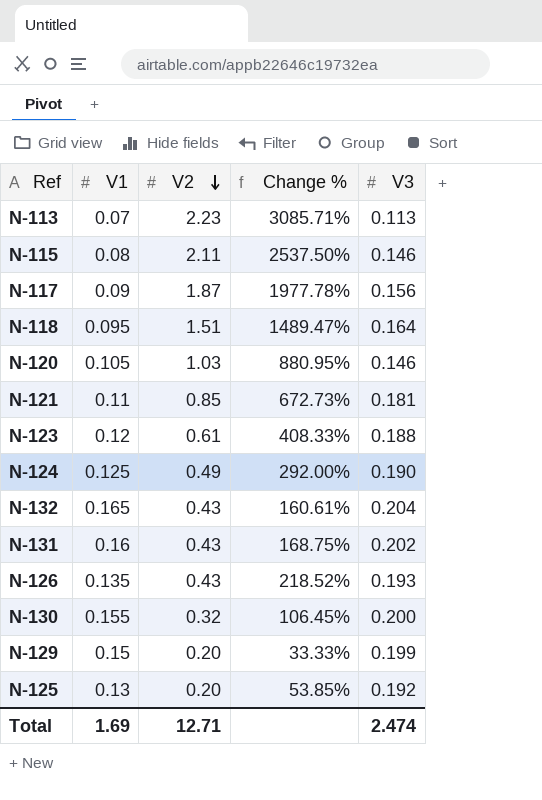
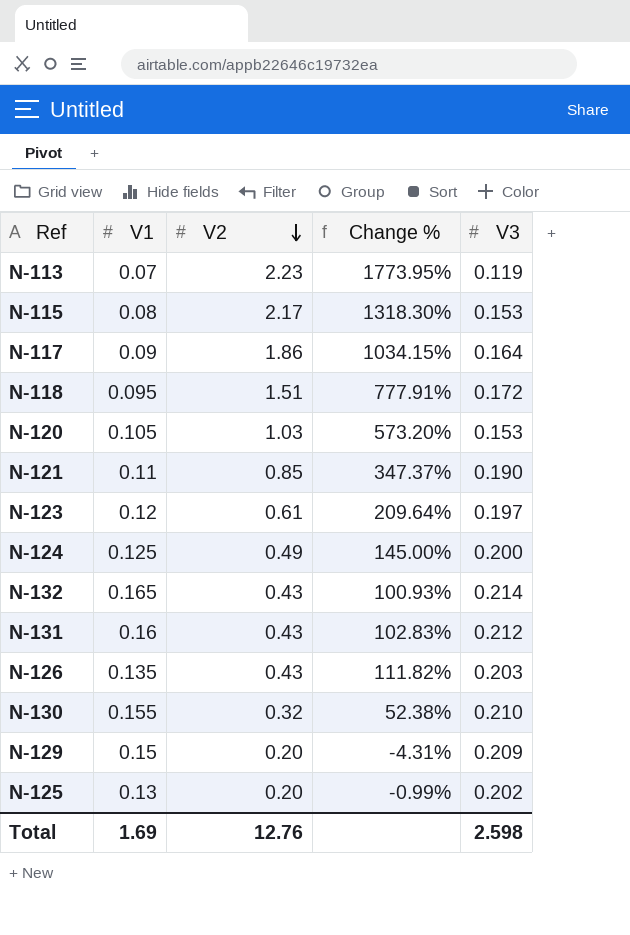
column Change % | formula: ([V2] - [V1]) / [V1] -> ([V2] - [V3]) / [V3]
N-113 | V3: 0.113 -> 0.119
N-115 | V2: 2.11 -> 2.17
N-115 | V3: 0.146 -> 0.153
N-117 | V2: 1.87 -> 1.86
N-117 | V3: 0.156 -> 0.164
N-118 | V3: 0.164 -> 0.172
N-120 | V3: 0.146 -> 0.153
N-121 | V3: 0.181 -> 0.190
N-123 | V3: 0.188 -> 0.197
N-124 | V3: 0.190 -> 0.200
N-132 | V3: 0.204 -> 0.214
N-131 | V3: 0.202 -> 0.212
N-126 | V3: 0.193 -> 0.203
N-130 | V3: 0.200 -> 0.210
N-129 | V3: 0.199 -> 0.209
N-125 | V3: 0.192 -> 0.202
Total | V2: 12.71 -> 12.76
Total | V3: 2.474 -> 2.598

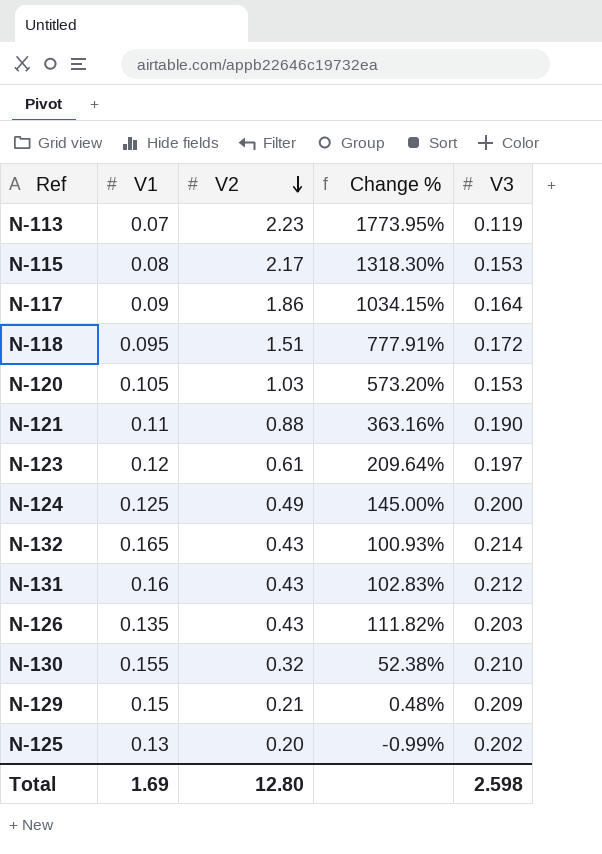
N-121 | V2: 0.85 -> 0.88
N-121 | Change %: 347.37% -> 363.16%
N-129 | V2: 0.20 -> 0.21
N-129 | Change %: -4.31% -> 0.48%
Total | V2: 12.76 -> 12.80

